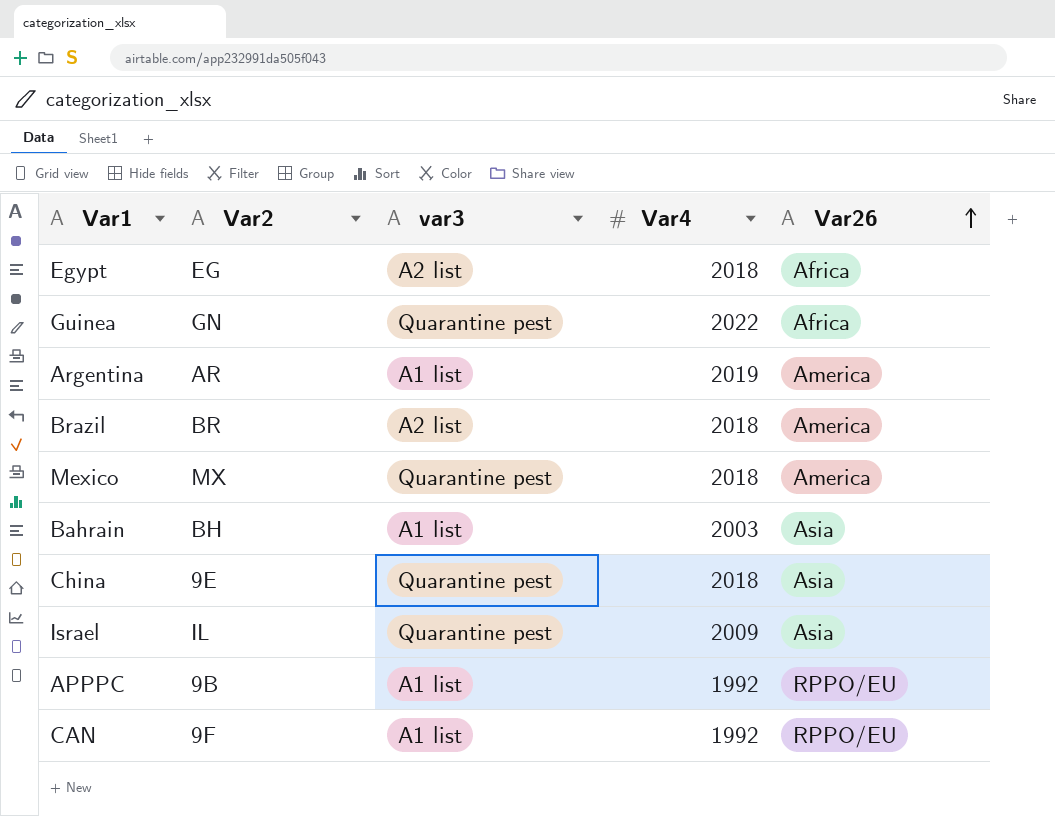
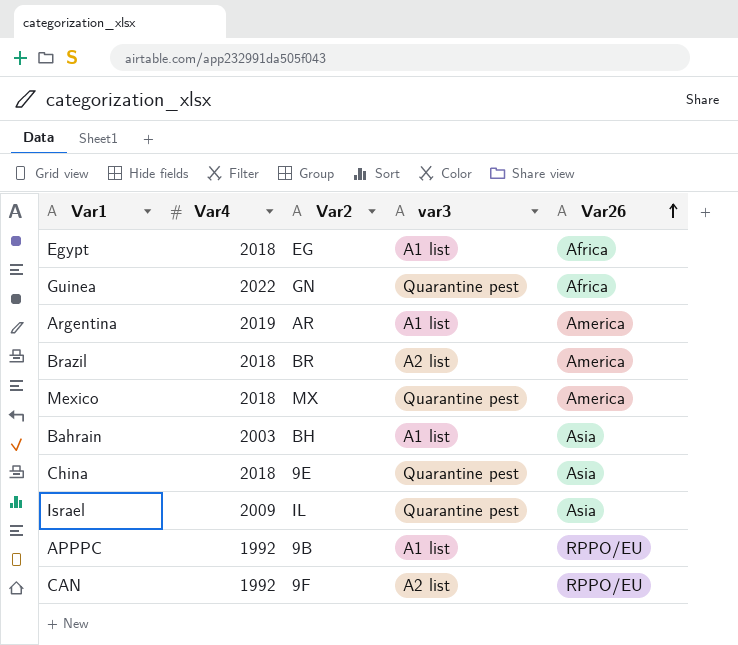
column Var4 | position: 4 -> 2
Egypt | var3: A2 list -> A1 list
CAN | var3: A1 list -> A2 list

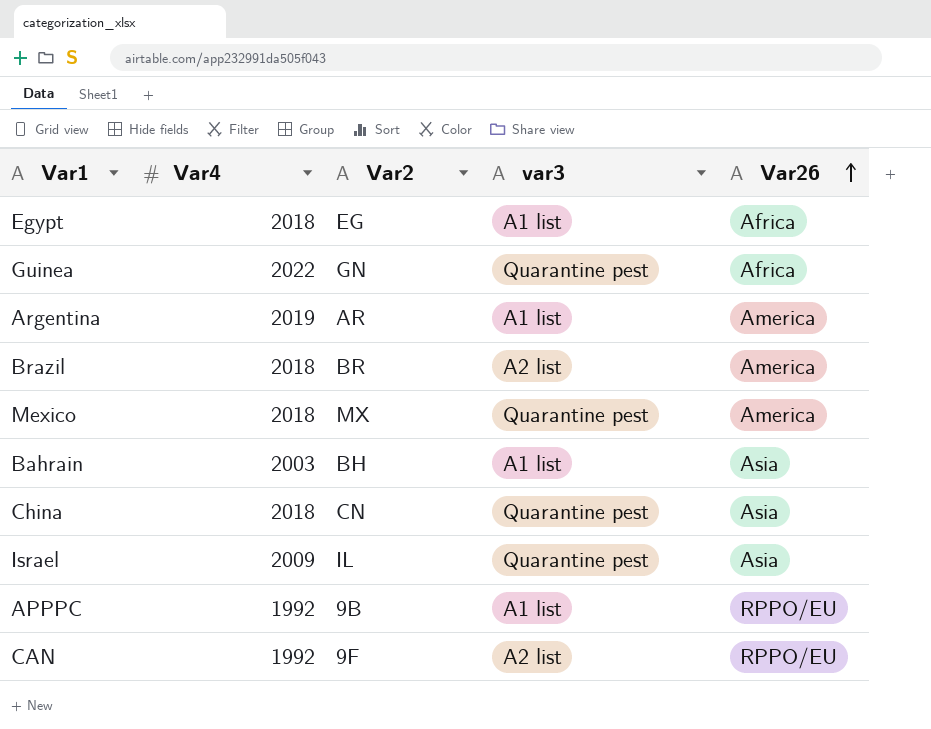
China | Var2: 9E -> CN

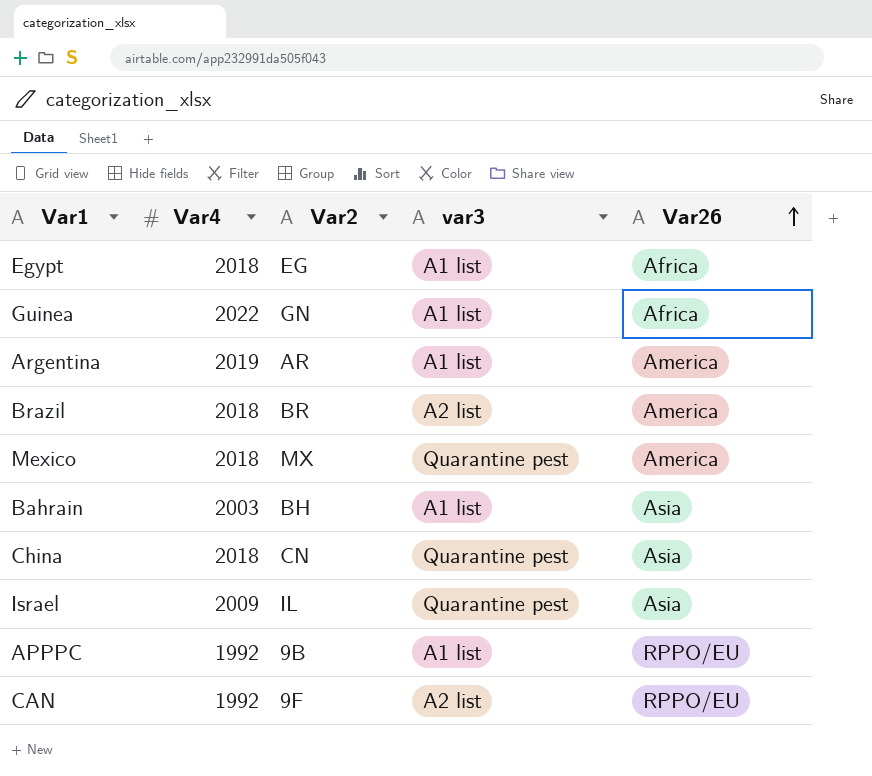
Guinea | var3: Quarantine pest -> A1 list

